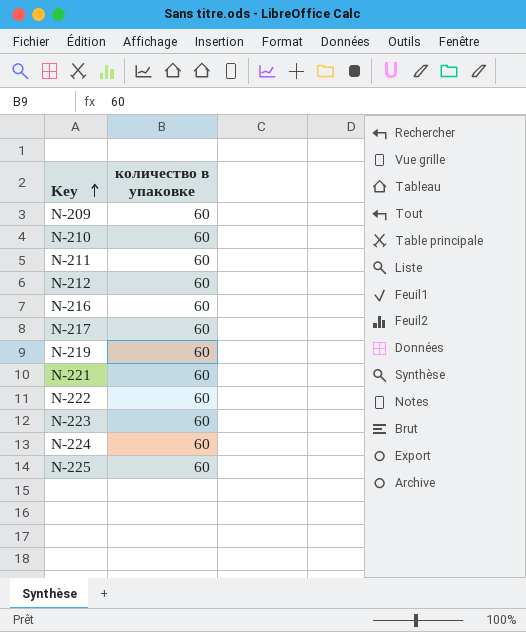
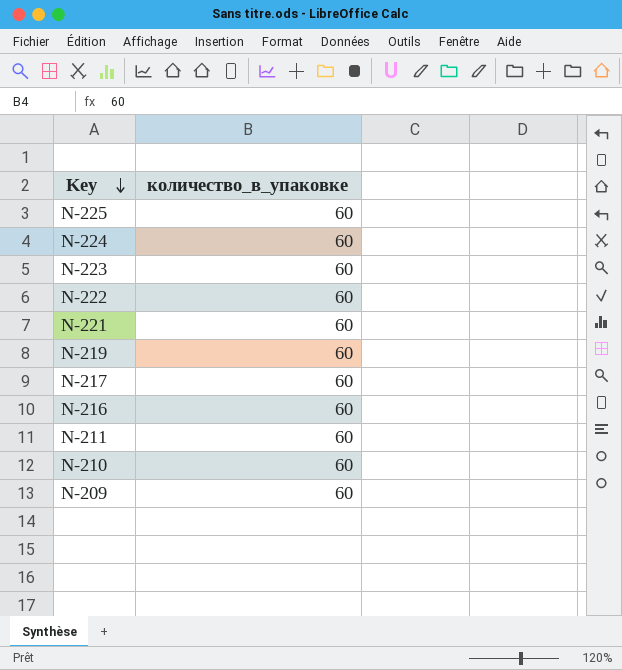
row order: Key ascending -> Key descending
column name: количество в упаковке -> количество_в_упаковке
row N-212: 60 -> none

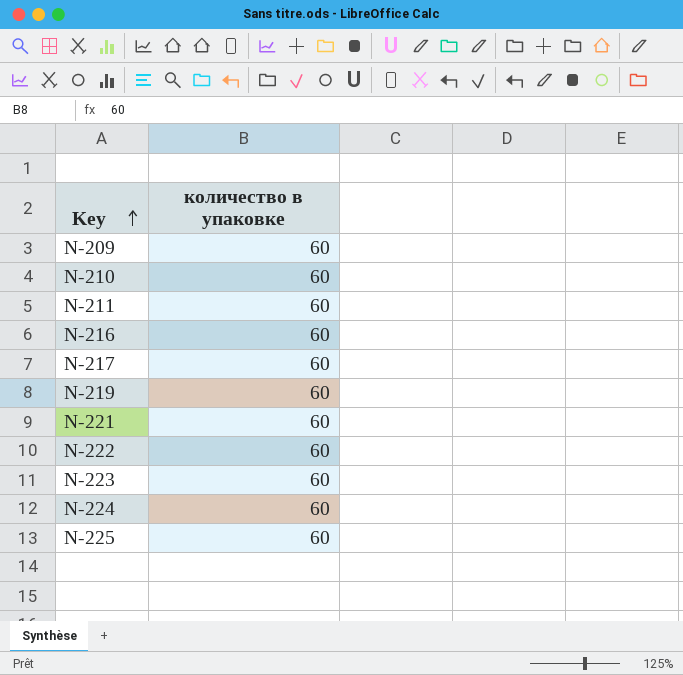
row order: Key descending -> Key ascending
column name: количество_в_упаковке -> количество в упаковке

